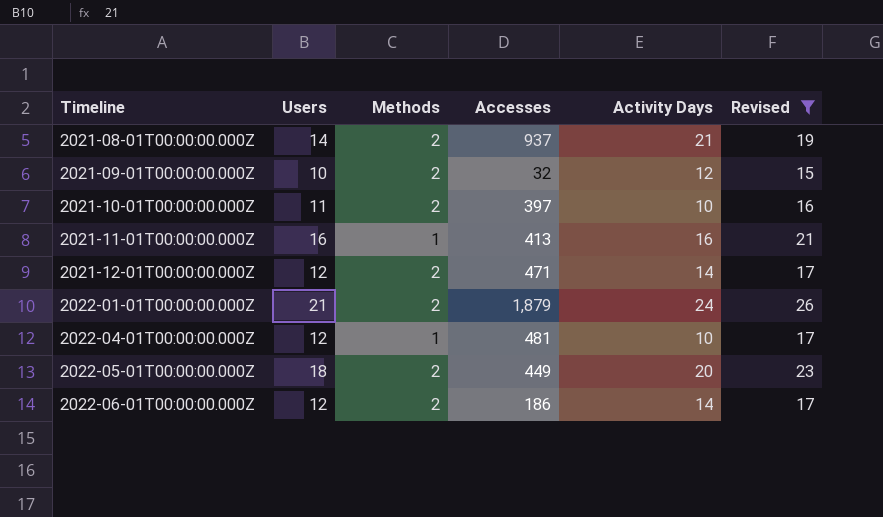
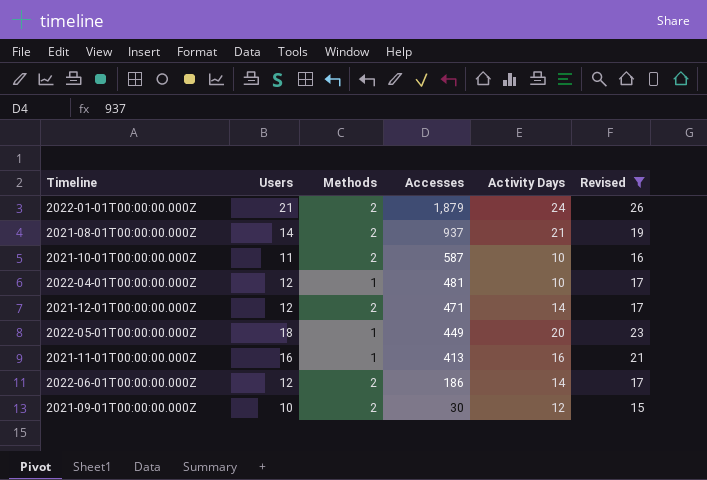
row order: Timeline ascending -> Accesses descending
2021-10-01T00:00:00.000Z | Accesses: 397 -> 587
2022-05-01T00:00:00.000Z | Methods: 2 -> 1
2021-09-01T00:00:00.000Z | Accesses: 32 -> 30

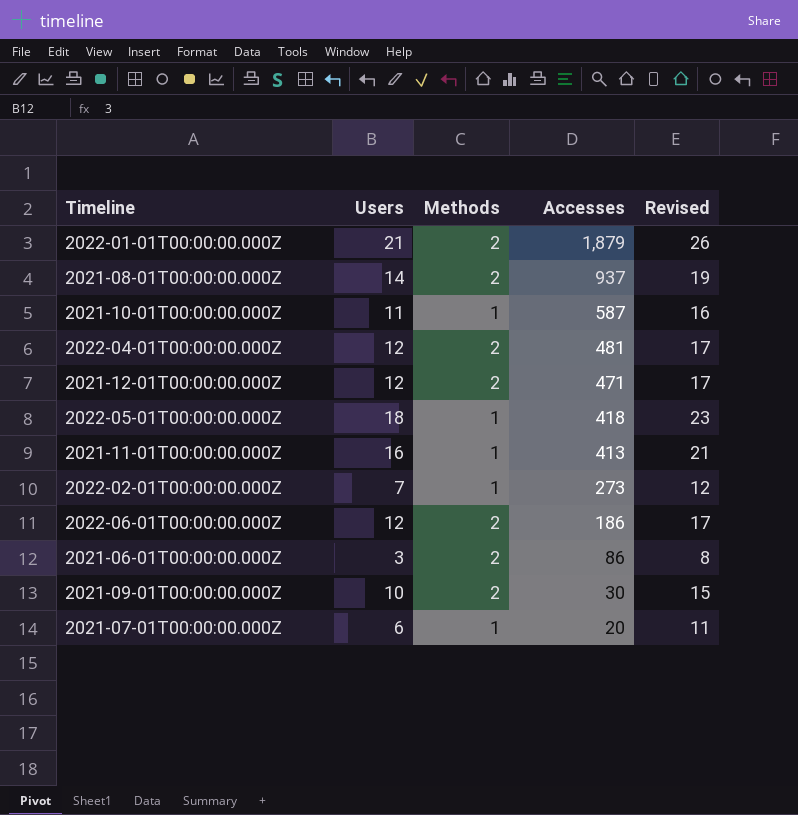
filter: Revised >= 15 -> none
column Activity Days | position: 5 -> none
2021-10-01T00:00:00.000Z | Methods: 2 -> 1
2022-04-01T00:00:00.000Z | Methods: 1 -> 2
2022-05-01T00:00:00.000Z | Accesses: 449 -> 418

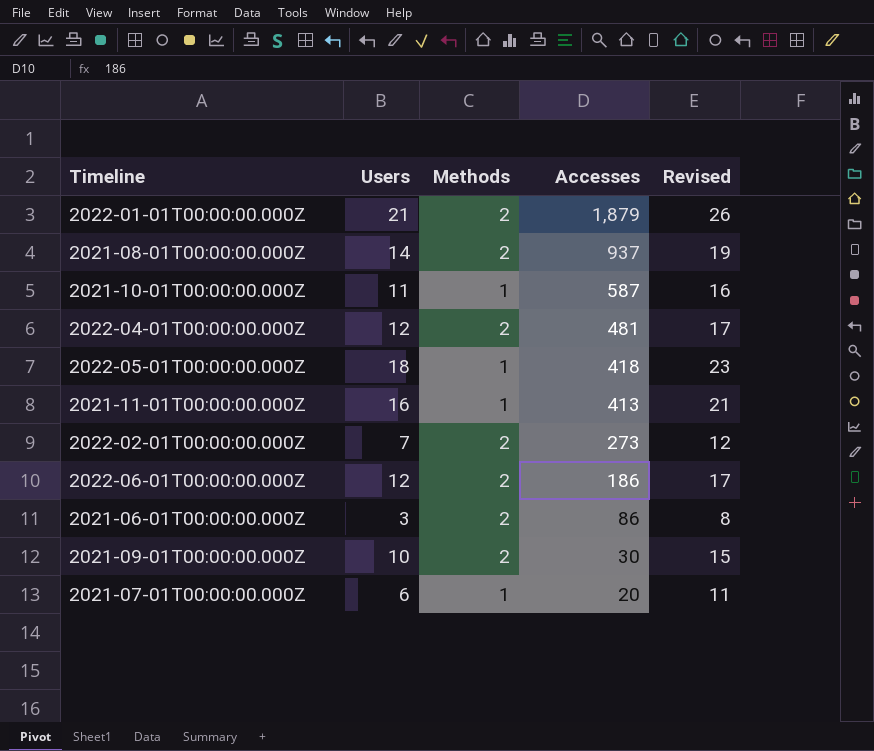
row 2021-12-01T00:00:00.000Z: 12 | 2 | 471 | 17 -> none
2022-02-01T00:00:00.000Z | Methods: 1 -> 2

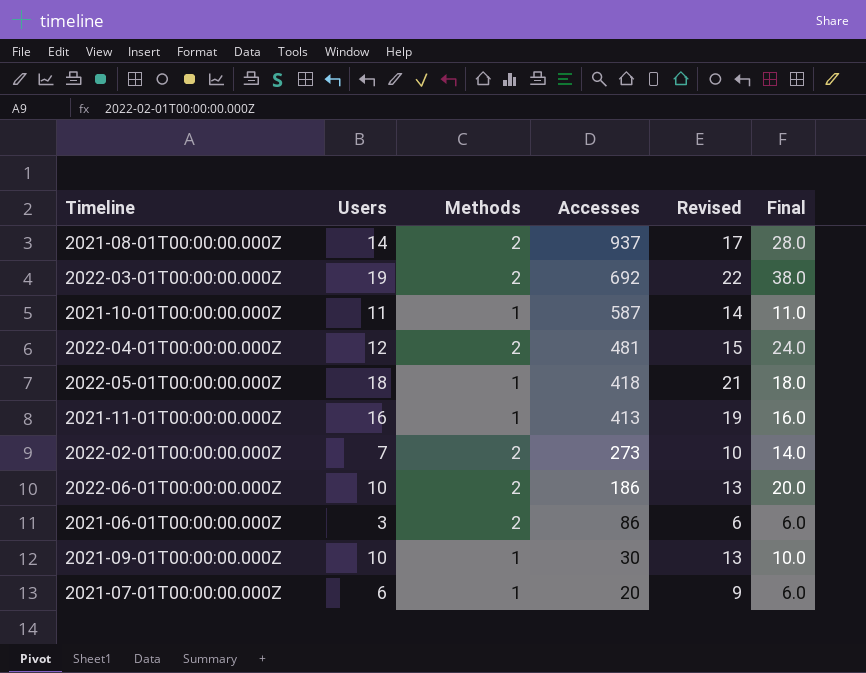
column Revised | formula: [Users] + 5 -> [Users] + 3
column Final | formula: none -> [Users] * [Methods]
row 2022-01-01T00:00:00.000Z: 21 | 2 | 1,879 | 26 -> none
row 2022-03-01T00:00:00.000Z: none -> 19 | 2 | 692 | 22 | 38.0
2022-06-01T00:00:00.000Z | Users: 12 -> 10
2021-09-01T00:00:00.000Z | Methods: 2 -> 1

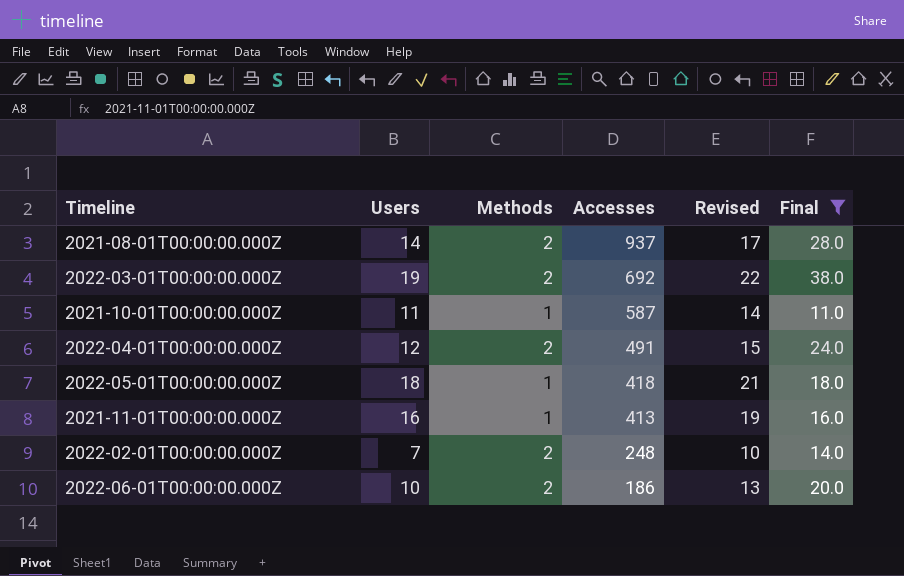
filter: none -> Final >= 11.0
2022-04-01T00:00:00.000Z | Accesses: 481 -> 491
2022-02-01T00:00:00.000Z | Accesses: 273 -> 248

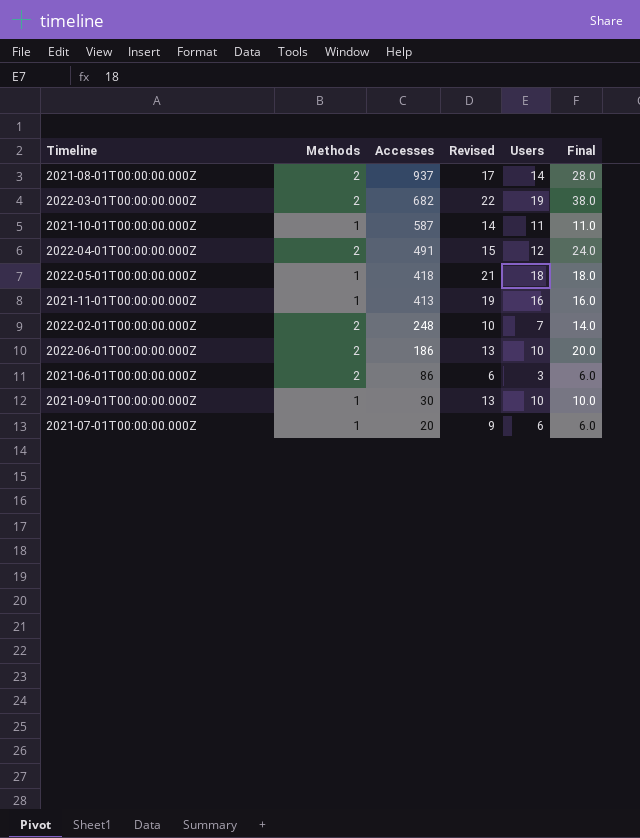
filter: Final >= 11.0 -> none
column Users | position: 2 -> 5
2022-03-01T00:00:00.000Z | Accesses: 692 -> 682

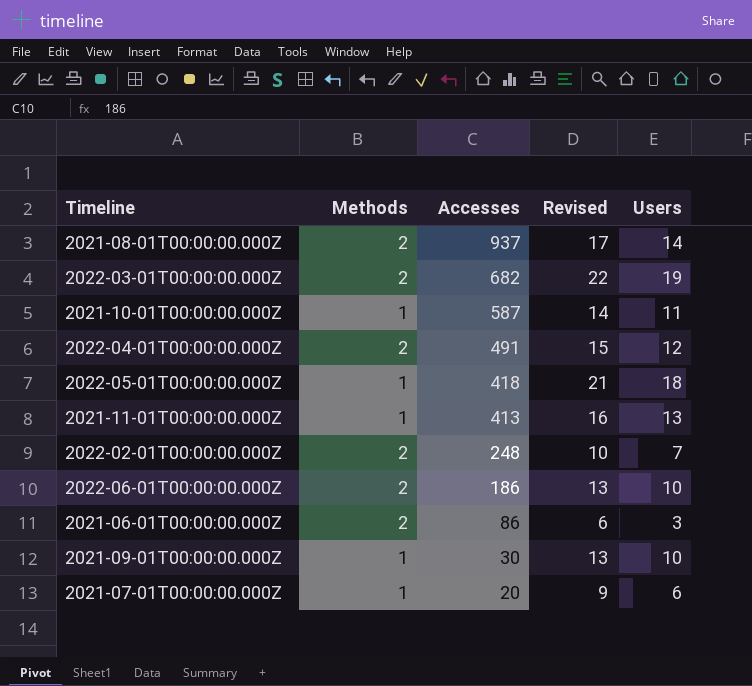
column Final | formula: [Methods] * [Users] -> none
2021-11-01T00:00:00.000Z | Revised: 19 -> 16
2021-11-01T00:00:00.000Z | Users: 16 -> 13

